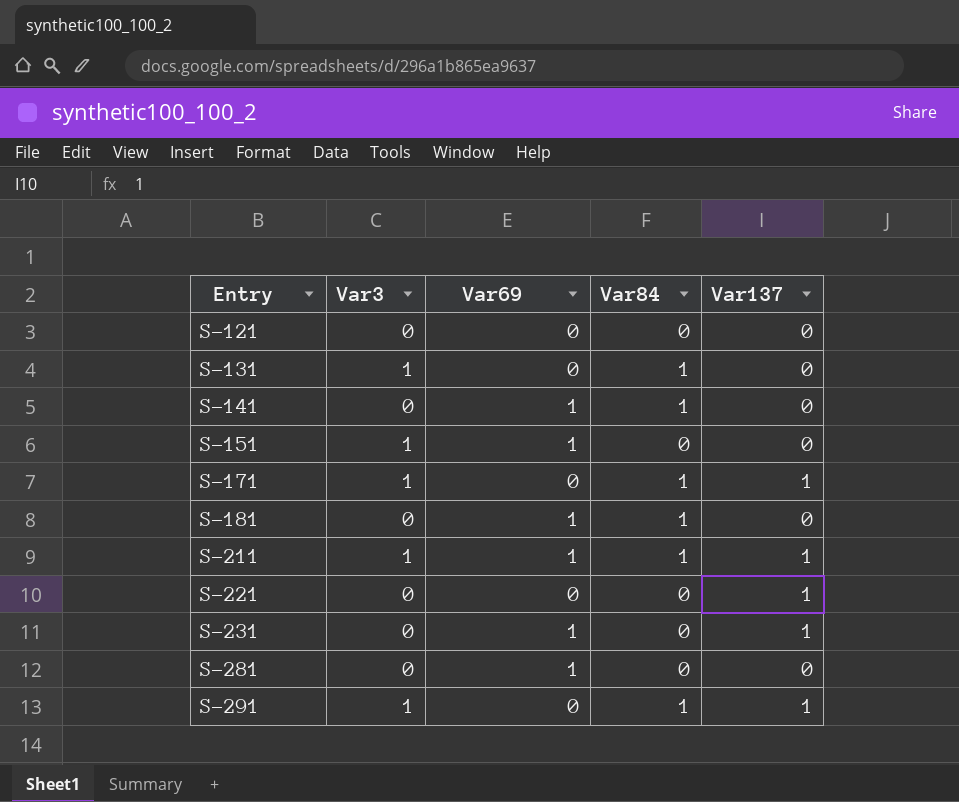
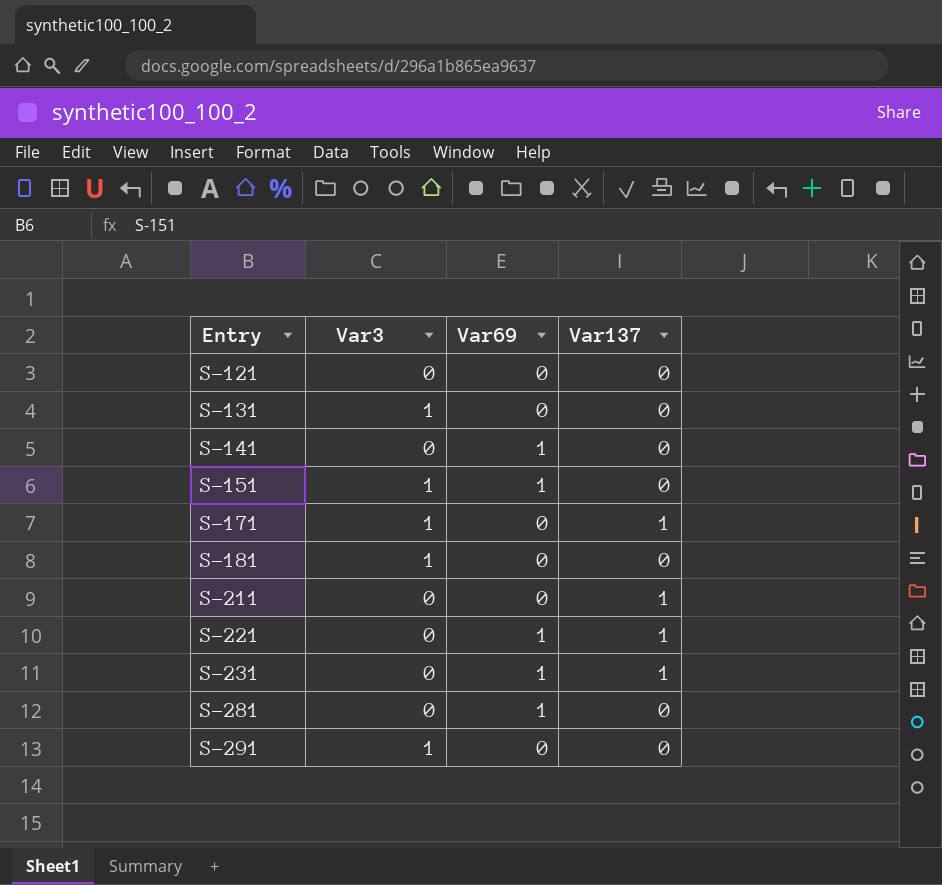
column Var84 | position: 4 -> none
S-181 | Var3: 0 -> 1
S-181 | Var69: 1 -> 0
S-211 | Var3: 1 -> 0
S-211 | Var69: 1 -> 0
S-221 | Var69: 0 -> 1
S-291 | Var137: 1 -> 0

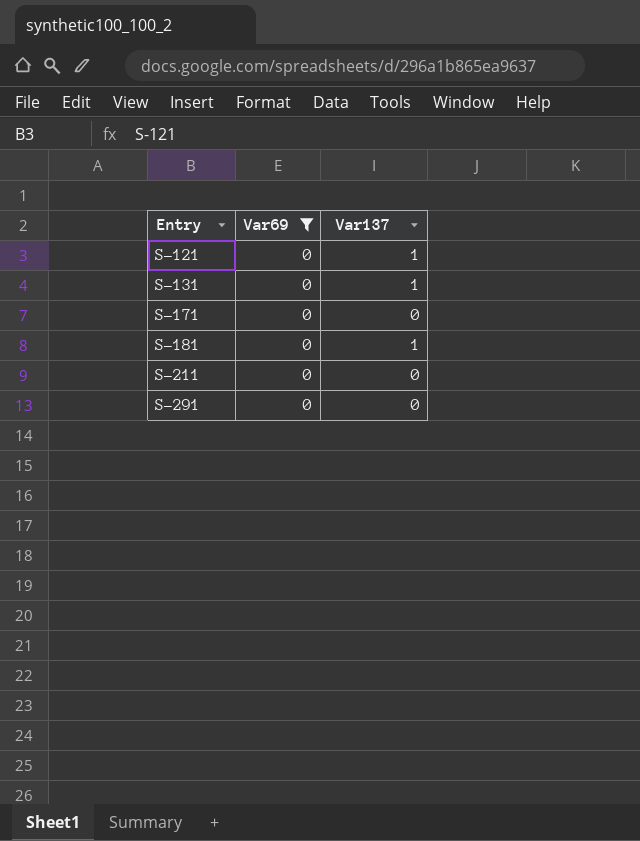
filter: none -> Var69 = 0
column Var3 | position: 2 -> none
S-121 | Var137: 0 -> 1
S-131 | Var137: 0 -> 1
S-171 | Var137: 1 -> 0
S-181 | Var137: 0 -> 1
S-211 | Var137: 1 -> 0

